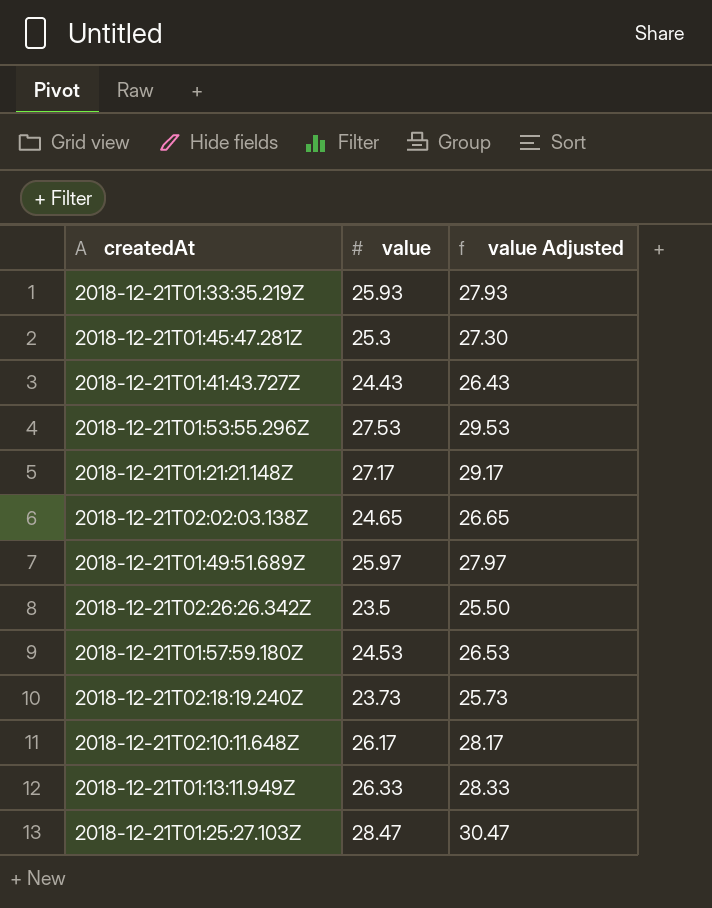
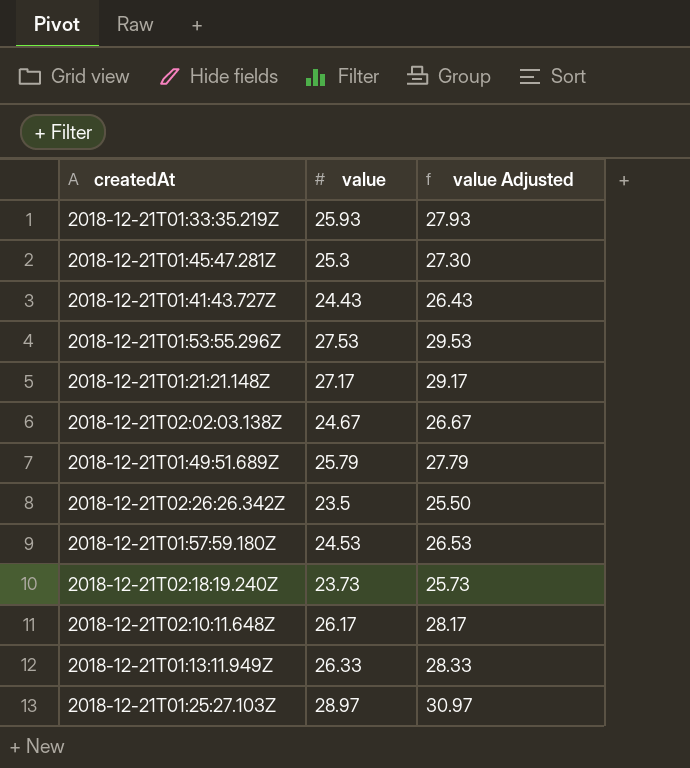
2018-12-21T02:02:03.138Z | value: 24.65 -> 24.67
2018-12-21T02:02:03.138Z | value Adjusted: 26.65 -> 26.67
2018-12-21T01:49:51.689Z | value: 25.97 -> 25.79
2018-12-21T01:49:51.689Z | value Adjusted: 27.97 -> 27.79
2018-12-21T01:25:27.103Z | value: 28.47 -> 28.97
2018-12-21T01:25:27.103Z | value Adjusted: 30.47 -> 30.97

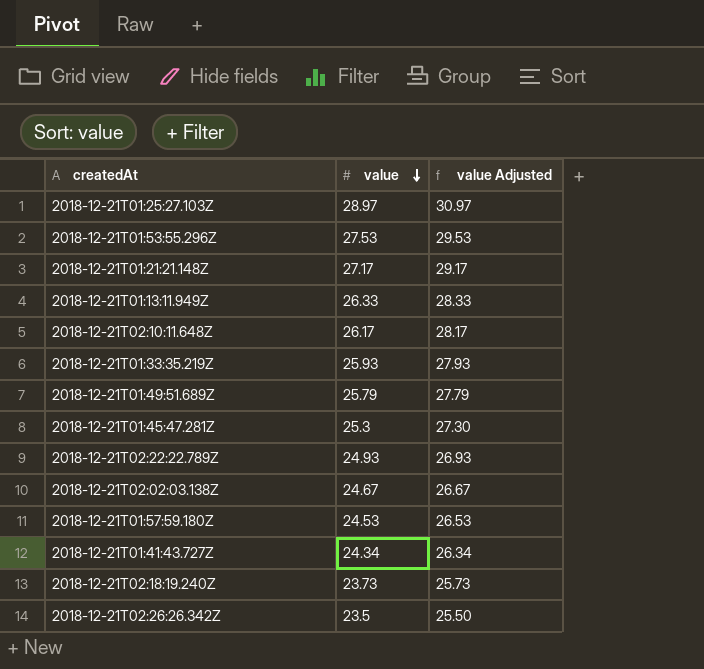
row order: none -> value descending
row 2018-12-21T02:22:22.789Z: none -> 24.93 | 26.93
2018-12-21T01:41:43.727Z | value: 24.43 -> 24.34
2018-12-21T01:41:43.727Z | value Adjusted: 26.43 -> 26.34

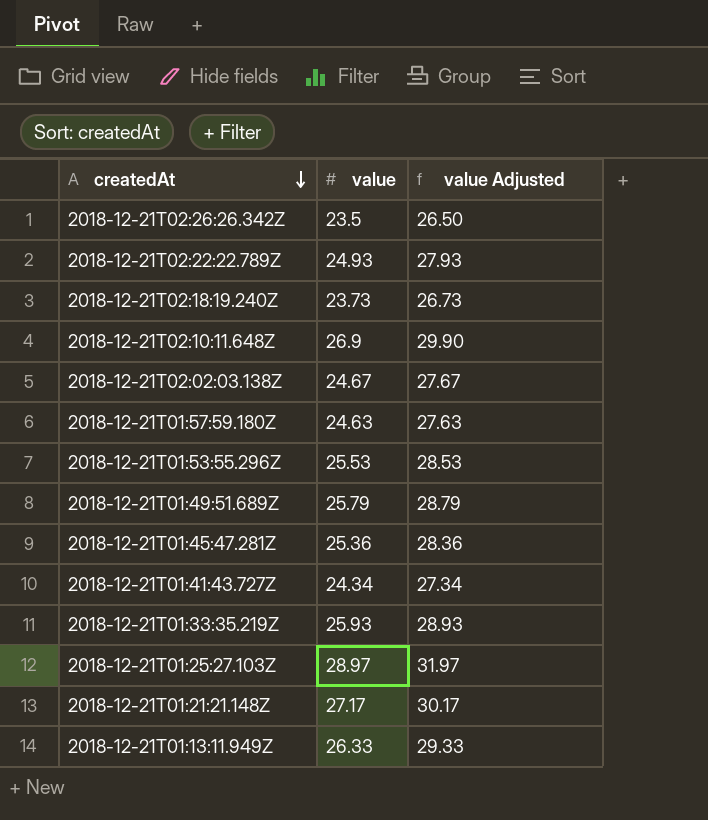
row order: value descending -> createdAt descending
column value Adjusted | formula: [value] + 2 -> [value] + 3
2018-12-21T02:10:11.648Z | value: 26.17 -> 26.9
2018-12-21T01:57:59.180Z | value: 24.53 -> 24.63
2018-12-21T01:53:55.296Z | value: 27.53 -> 25.53
2018-12-21T01:45:47.281Z | value: 25.3 -> 25.36

